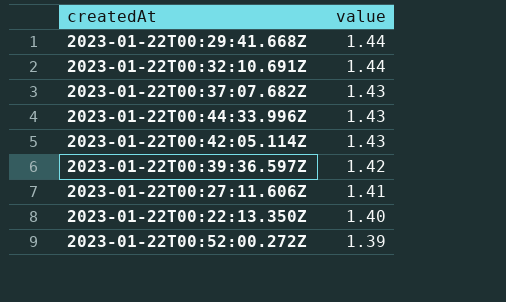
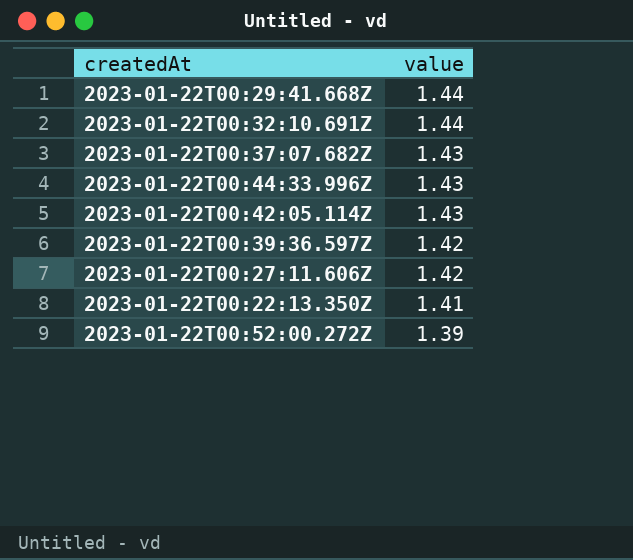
2023-01-22T00:27:11.606Z | value: 1.41 -> 1.42
2023-01-22T00:22:13.350Z | value: 1.40 -> 1.41

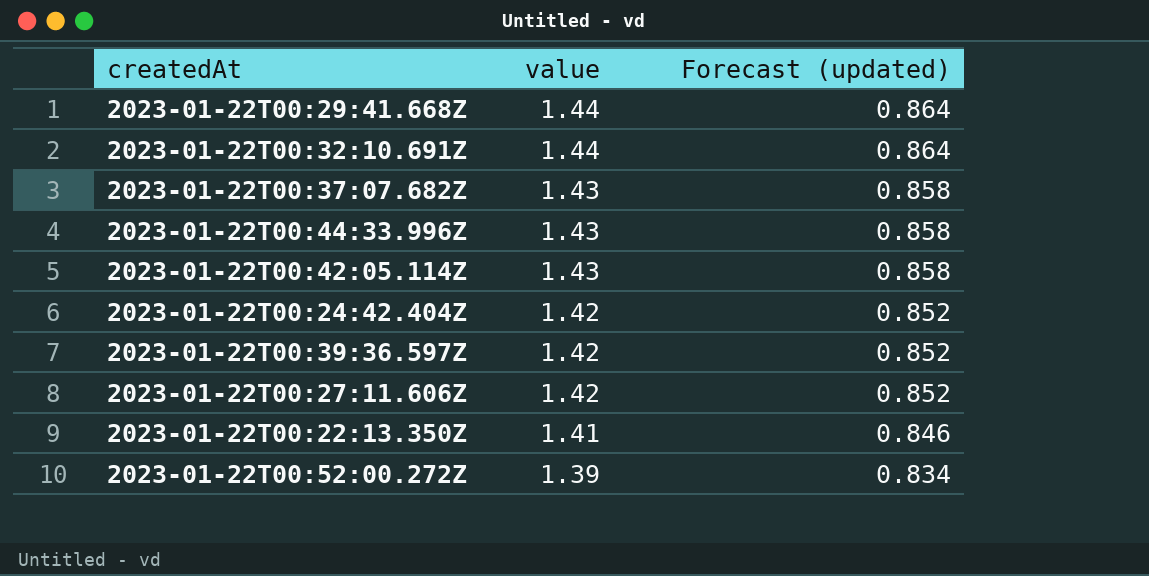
column Forecast (updated) | formula: none -> [value] * 0.6
row 2023-01-22T00:24:42.404Z: none -> 1.42 | 0.852

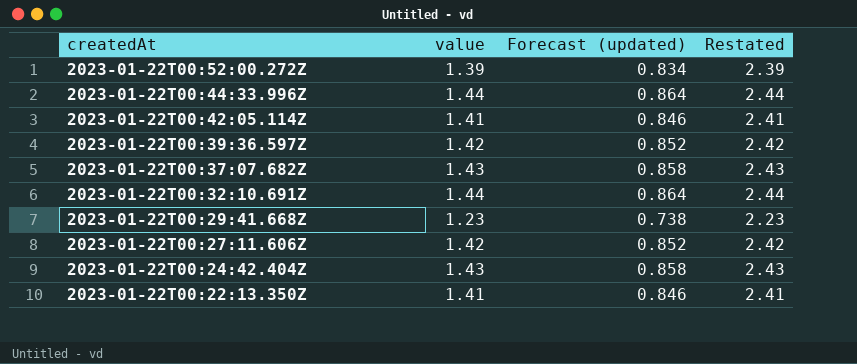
row order: value descending -> createdAt descending
column Restated | formula: none -> [value] + 1
2023-01-22T00:44:33.996Z | value: 1.43 -> 1.44
2023-01-22T00:44:33.996Z | Forecast (updated): 0.858 -> 0.864
2023-01-22T00:42:05.114Z | value: 1.43 -> 1.41
2023-01-22T00:42:05.114Z | Forecast (updated): 0.858 -> 0.846
2023-01-22T00:29:41.668Z | value: 1.44 -> 1.23
2023-01-22T00:29:41.668Z | Forecast (updated): 0.864 -> 0.738
2023-01-22T00:24:42.404Z | value: 1.42 -> 1.43
2023-01-22T00:24:42.404Z | Forecast (updated): 0.852 -> 0.858

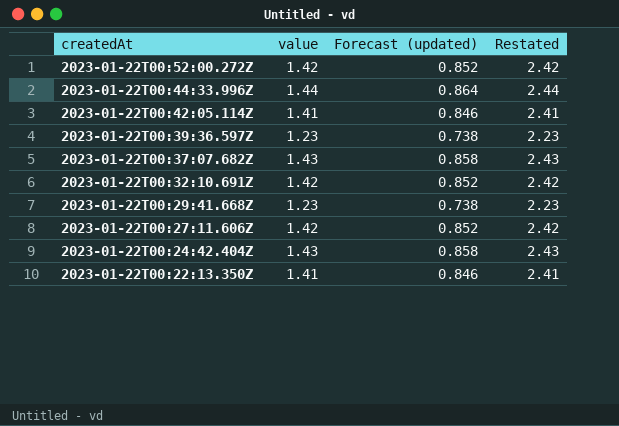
2023-01-22T00:52:00.272Z | value: 1.39 -> 1.42
2023-01-22T00:52:00.272Z | Forecast (updated): 0.834 -> 0.852
2023-01-22T00:52:00.272Z | Restated: 2.39 -> 2.42
2023-01-22T00:39:36.597Z | value: 1.42 -> 1.23
2023-01-22T00:39:36.597Z | Forecast (updated): 0.852 -> 0.738
2023-01-22T00:39:36.597Z | Restated: 2.42 -> 2.23
2023-01-22T00:32:10.691Z | value: 1.44 -> 1.42
2023-01-22T00:32:10.691Z | Forecast (updated): 0.864 -> 0.852
2023-01-22T00:32:10.691Z | Restated: 2.44 -> 2.42

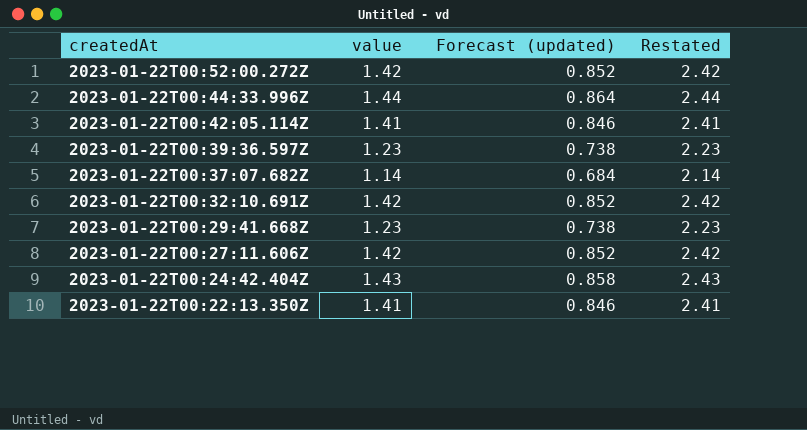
2023-01-22T00:37:07.682Z | value: 1.43 -> 1.14
2023-01-22T00:37:07.682Z | Forecast (updated): 0.858 -> 0.684
2023-01-22T00:37:07.682Z | Restated: 2.43 -> 2.14

